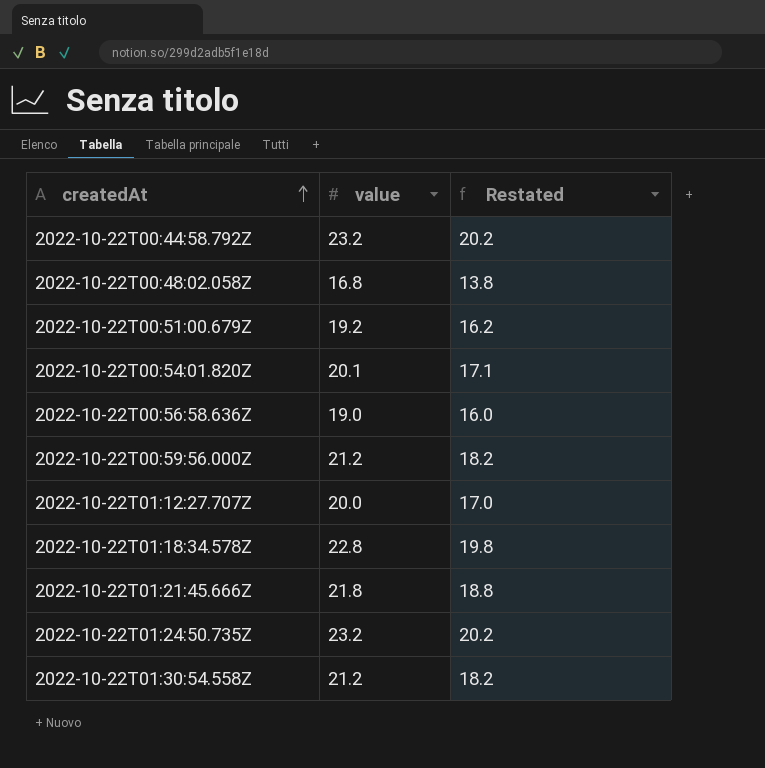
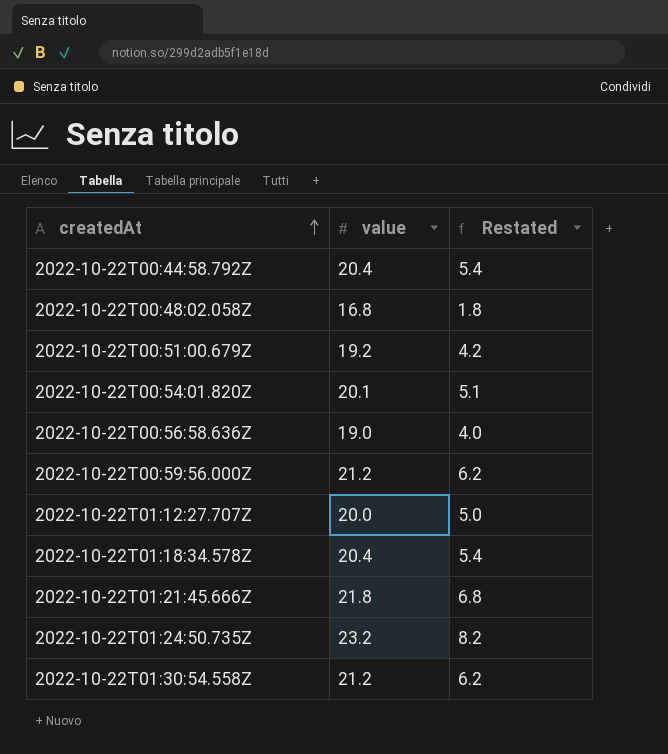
column Restated | formula: [value] - 3 -> [value] - 15
2022-10-22T00:44:58.792Z | value: 23.2 -> 20.4
2022-10-22T01:18:34.578Z | value: 22.8 -> 20.4

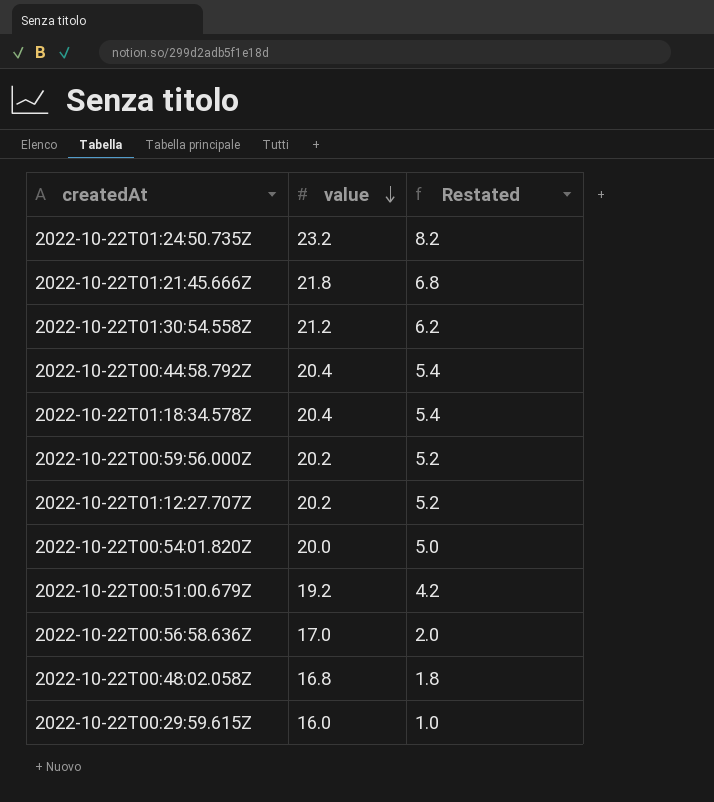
row order: createdAt ascending -> value descending
2022-10-22T00:59:56.000Z | value: 21.2 -> 20.2
2022-10-22T00:59:56.000Z | Restated: 6.2 -> 5.2
2022-10-22T01:12:27.707Z | value: 20.0 -> 20.2
2022-10-22T01:12:27.707Z | Restated: 5.0 -> 5.2
2022-10-22T00:54:01.820Z | value: 20.1 -> 20.0
2022-10-22T00:54:01.820Z | Restated: 5.1 -> 5.0
2022-10-22T00:56:58.636Z | value: 19.0 -> 17.0
2022-10-22T00:56:58.636Z | Restated: 4.0 -> 2.0
row 2022-10-22T00:29:59.615Z: none -> 16.0 | 1.0

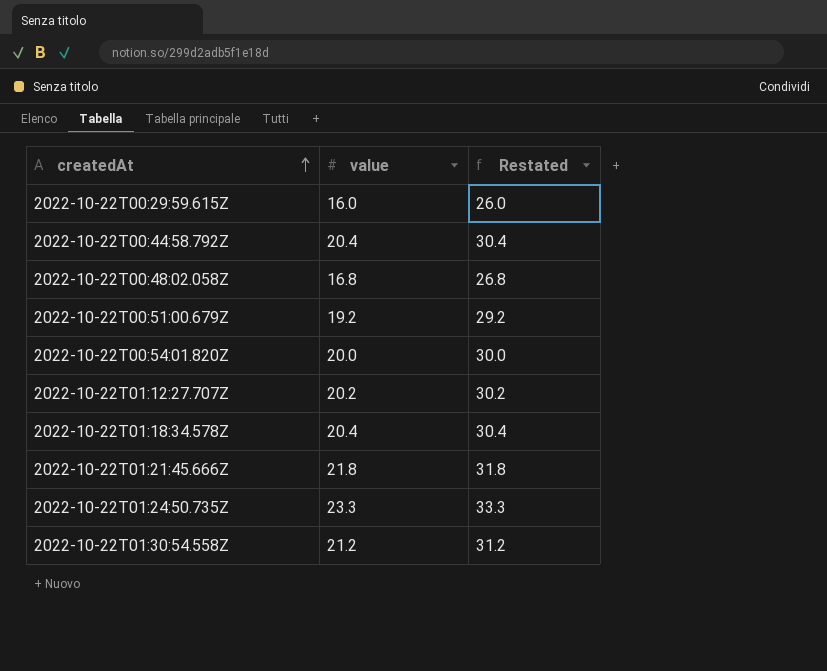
row order: value descending -> createdAt ascending
column Restated | formula: [value] - 15 -> [value] + 10
row 2022-10-22T00:59:56.000Z: 20.2 | 5.2 -> none
row 2022-10-22T00:56:58.636Z: 17.0 | 2.0 -> none
2022-10-22T01:24:50.735Z | value: 23.2 -> 23.3

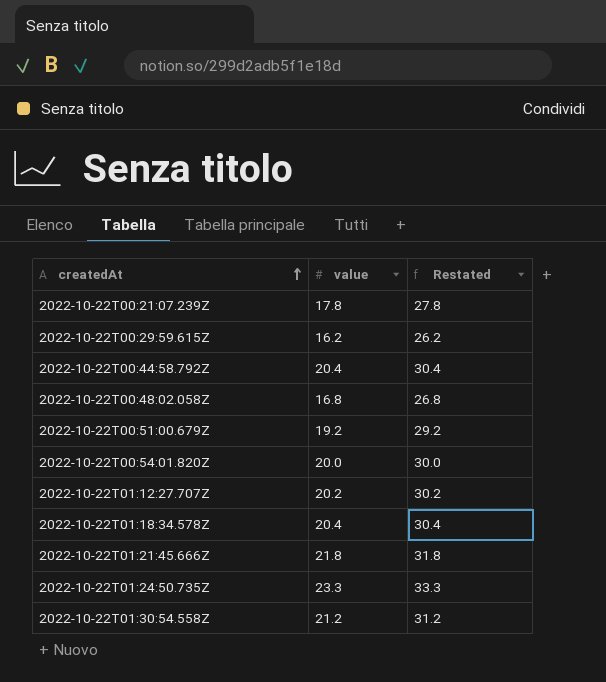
row 2022-10-22T00:21:07.239Z: none -> 17.8 | 27.8
2022-10-22T00:29:59.615Z | value: 16.0 -> 16.2
2022-10-22T00:29:59.615Z | Restated: 26.0 -> 26.2

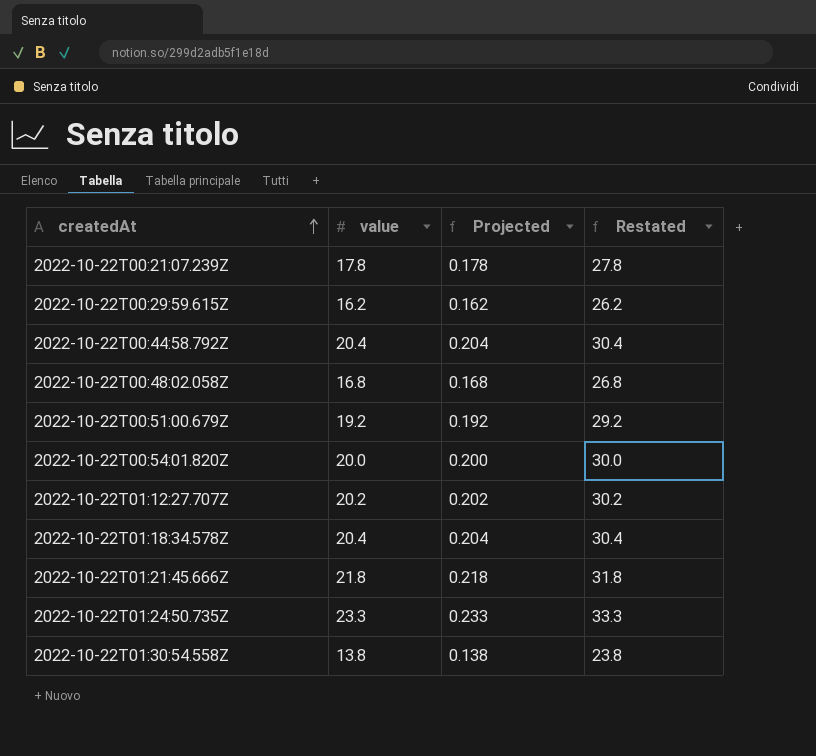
column Projected | formula: none -> [value] * 0.01
2022-10-22T01:30:54.558Z | value: 21.2 -> 13.8
2022-10-22T01:30:54.558Z | Restated: 31.2 -> 23.8

